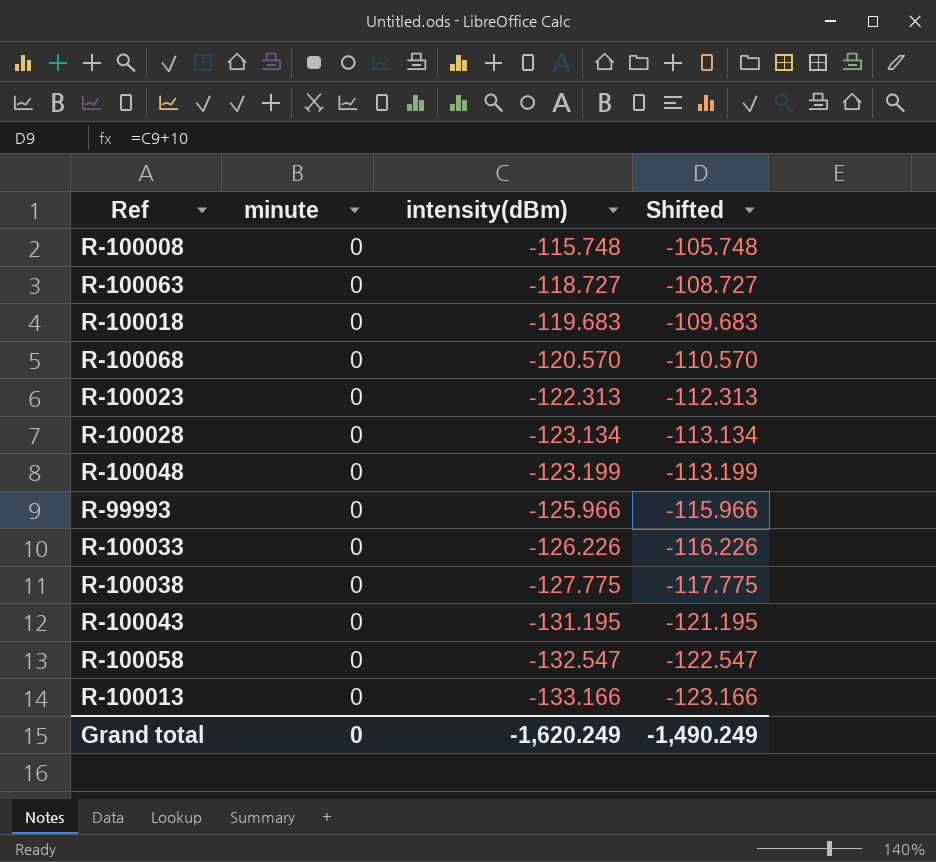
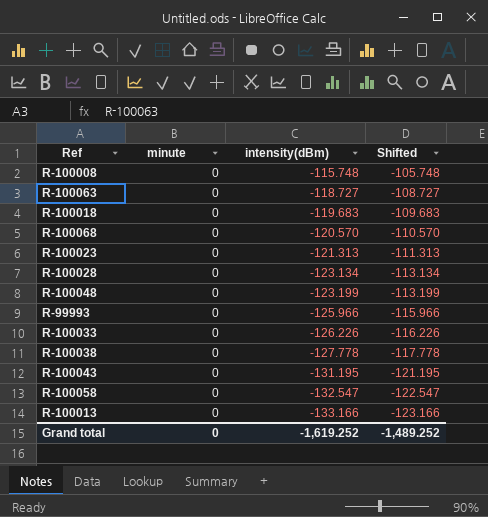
R-100023 | intensity(dBm): -122.313 -> -121.313
R-100023 | Shifted: -112.313 -> -111.313
R-100038 | intensity(dBm): -127.775 -> -127.778
R-100038 | Shifted: -117.775 -> -117.778
Grand total | intensity(dBm): -1,620.249 -> -1,619.252
Grand total | Shifted: -1,490.249 -> -1,489.252

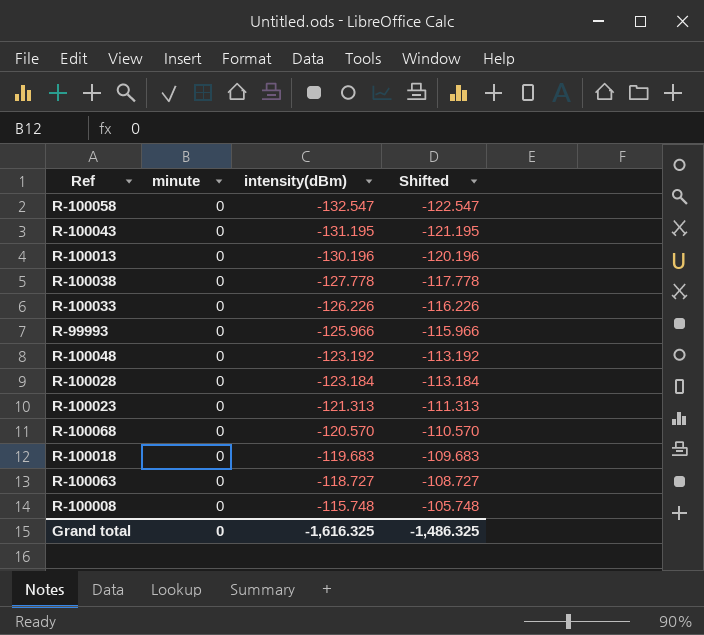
row order: intensity(dBm) descending -> intensity(dBm) ascending
R-100013 | intensity(dBm): -133.166 -> -130.196
R-100013 | Shifted: -123.166 -> -120.196
R-100048 | intensity(dBm): -123.199 -> -123.192
R-100048 | Shifted: -113.199 -> -113.192
R-100028 | intensity(dBm): -123.134 -> -123.184
R-100028 | Shifted: -113.134 -> -113.184
Grand total | intensity(dBm): -1,619.252 -> -1,616.325
Grand total | Shifted: -1,489.252 -> -1,486.325

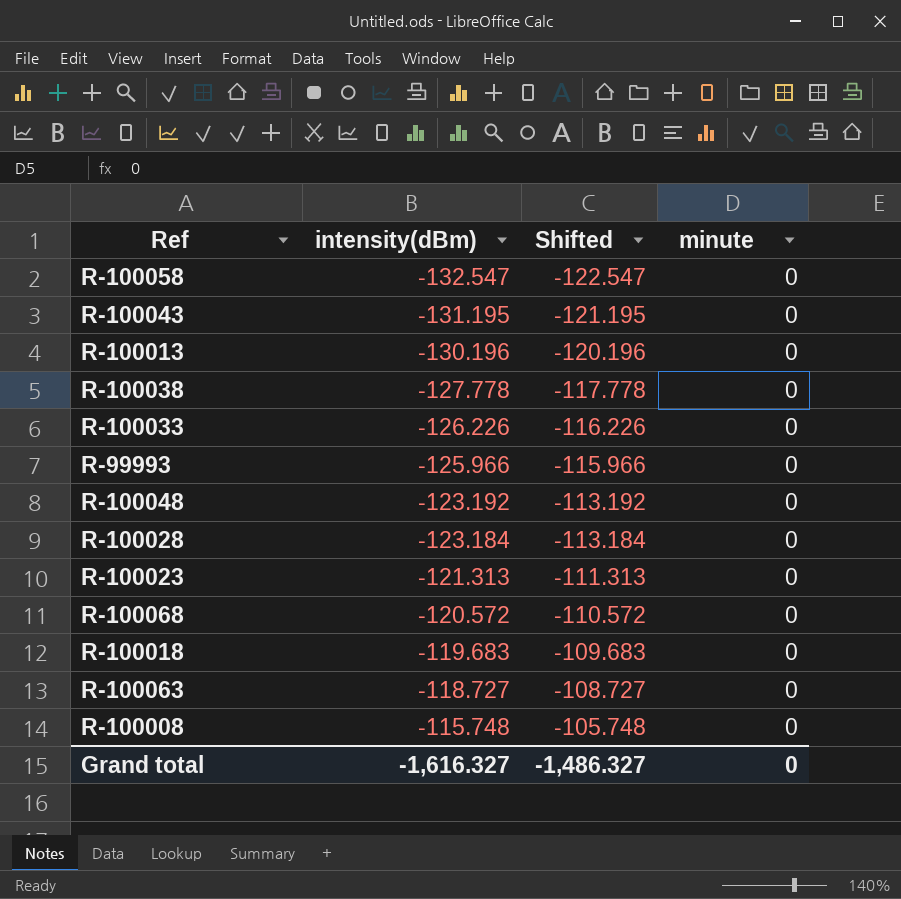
column minute | position: 2 -> 4
R-100068 | intensity(dBm): -120.570 -> -120.572
R-100068 | Shifted: -110.570 -> -110.572
Grand total | intensity(dBm): -1,616.325 -> -1,616.327
Grand total | Shifted: -1,486.325 -> -1,486.327

